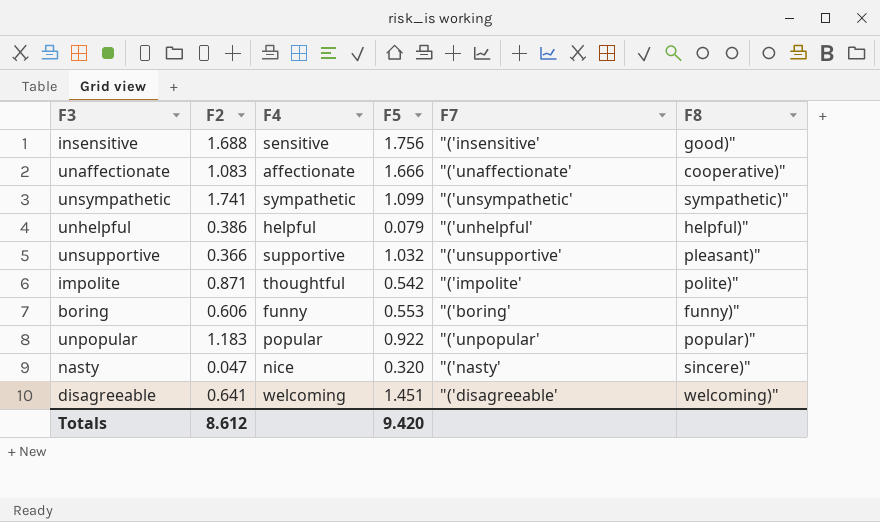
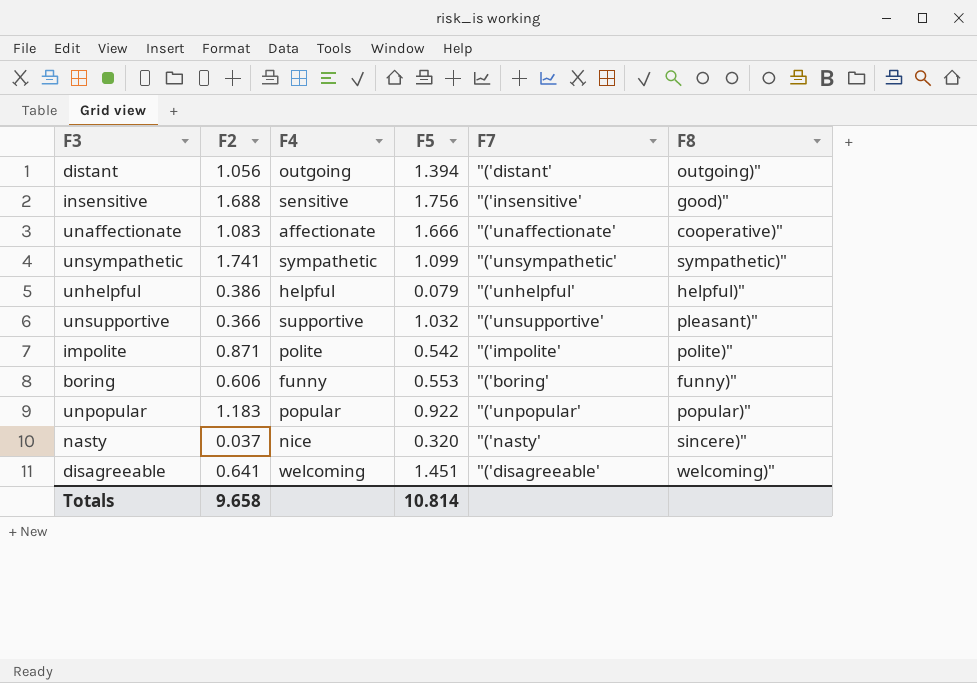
row distant: none -> 1.056 | outgoing | 1.394 | "('distant' | outgoing)"
impolite | F4: thoughtful -> polite
nasty | F2: 0.047 -> 0.037
Totals | F2: 8.612 -> 9.658
Totals | F5: 9.420 -> 10.814

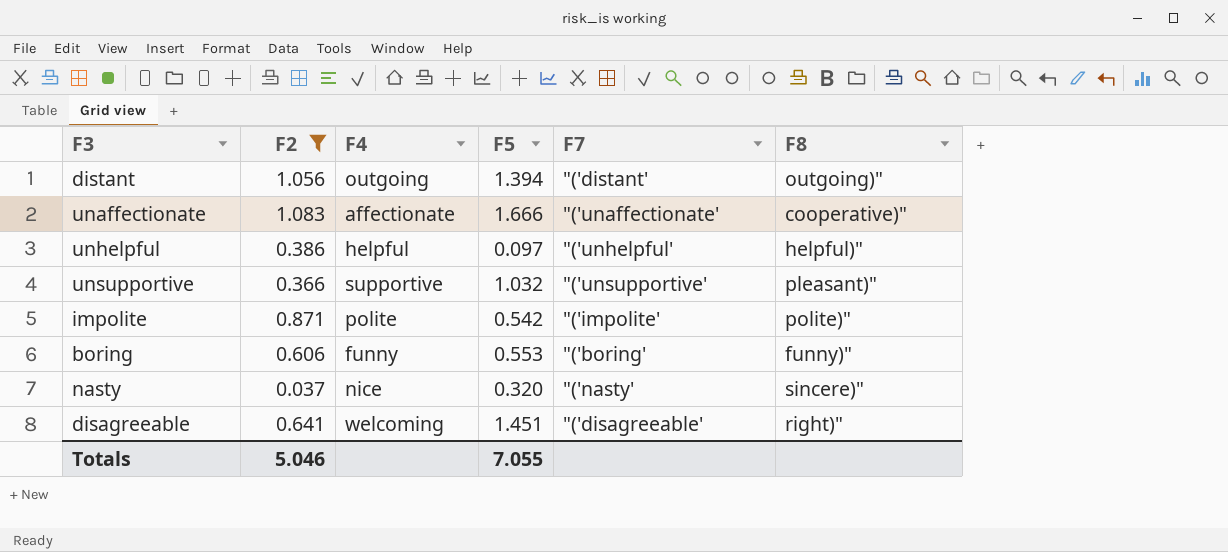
filter: none -> F2 <= 1.083
unhelpful | F5: 0.079 -> 0.097
disagreeable | F8: welcoming)" -> right)"
Totals | F2: 9.658 -> 5.046
Totals | F5: 10.814 -> 7.055

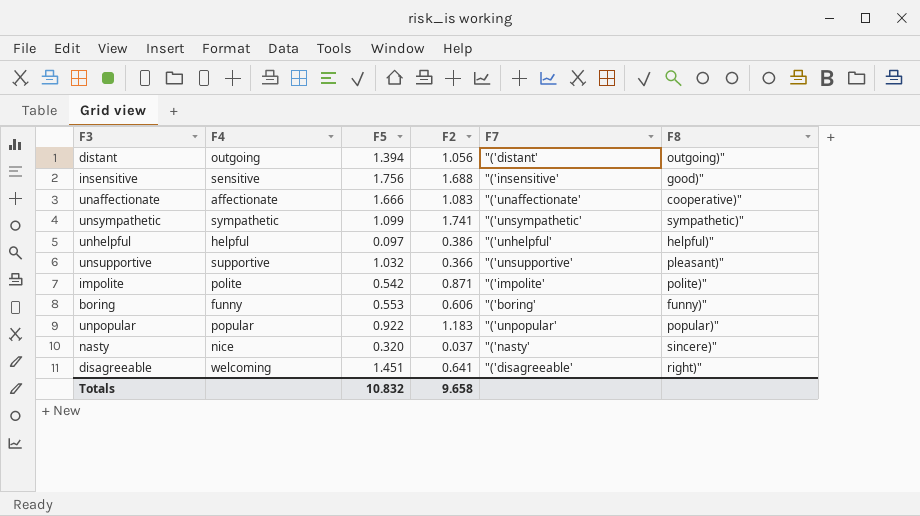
filter: F2 <= 1.083 -> none
column F2 | position: 2 -> 4
Totals | F5: 7.055 -> 10.832
Totals | F2: 5.046 -> 9.658

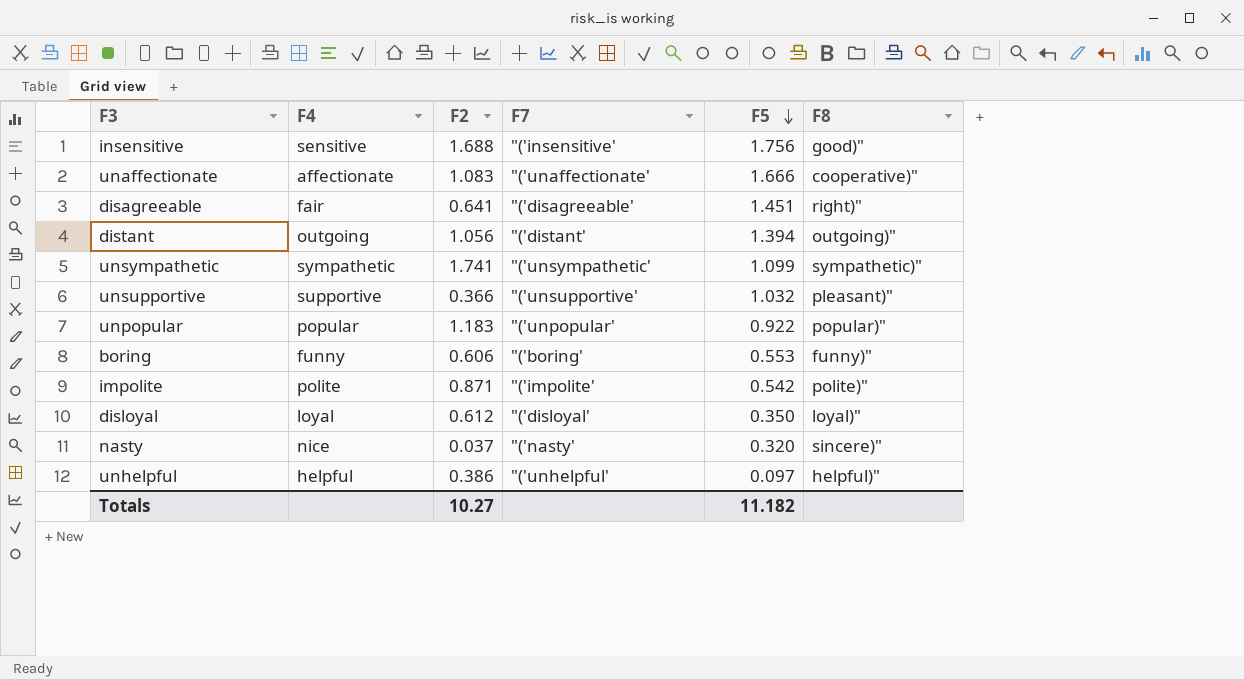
row order: none -> F5 descending
column F5 | position: 3 -> 5
disagreeable | F4: welcoming -> fair
row disloyal: none -> loyal | 0.612 | "('disloyal' | 0.350 | loyal)"
Totals | F2: 9.658 -> 10.27
Totals | F5: 10.832 -> 11.182

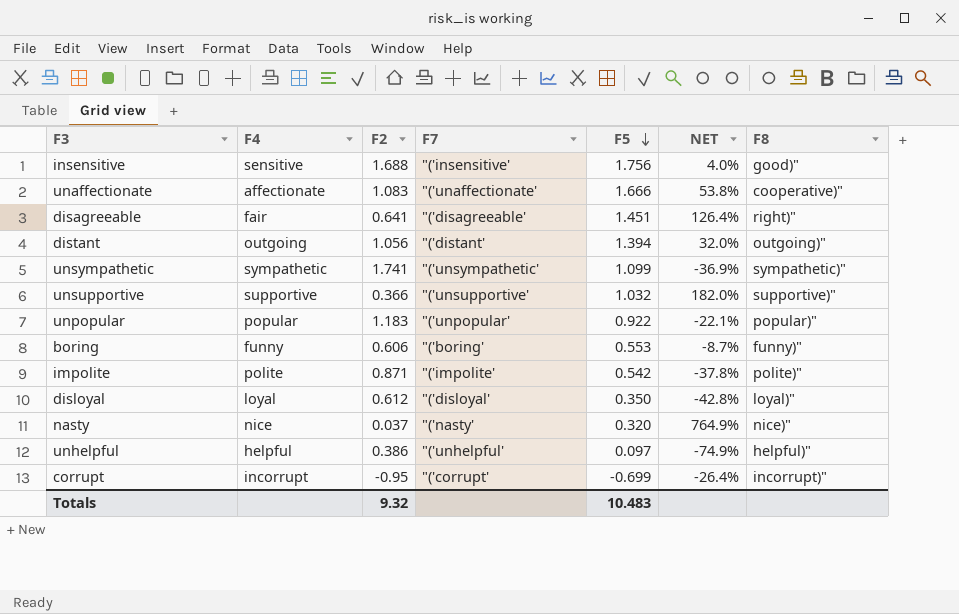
column NET | formula: none -> ([F5] - [F2]) / [F2]
unsupportive | F8: pleasant)" -> supportive)"
nasty | F8: sincere)" -> nice)"
row corrupt: none -> incorrupt | -0.95 | "('corrupt' | -0.699 | -26.4% | incorrupt)"
Totals | F2: 10.27 -> 9.32
Totals | F5: 11.182 -> 10.483

